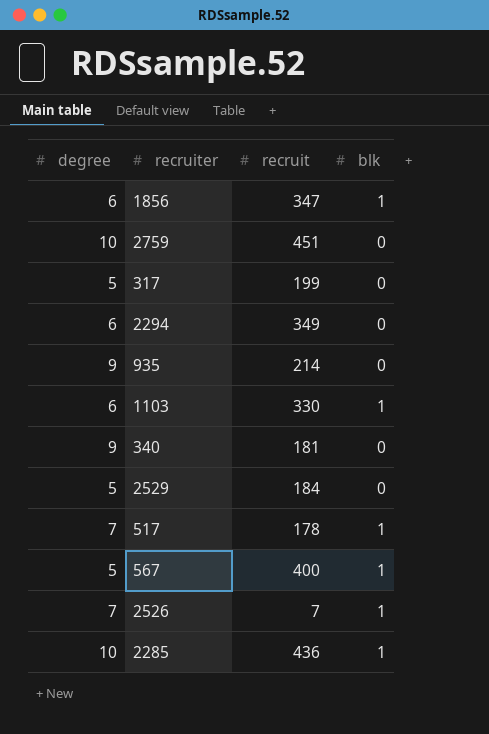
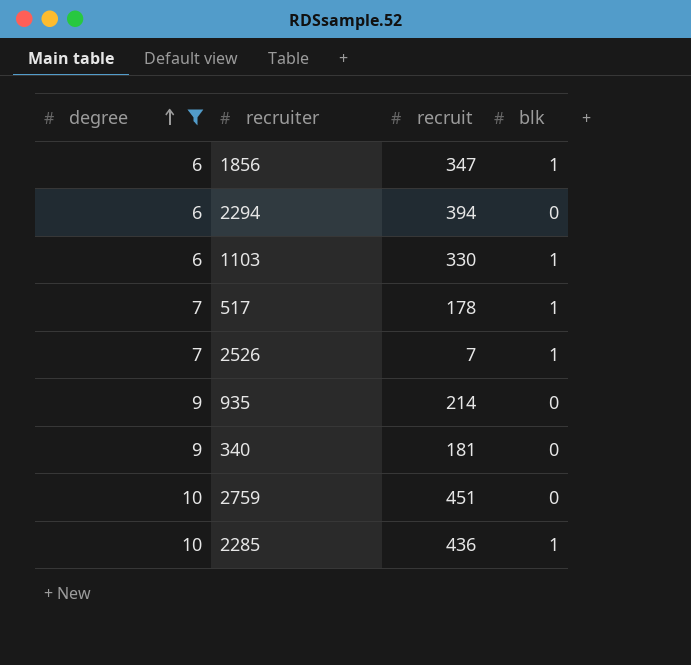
filter: none -> degree != 5
row order: none -> degree ascending
2294 | recruit: 349 -> 394

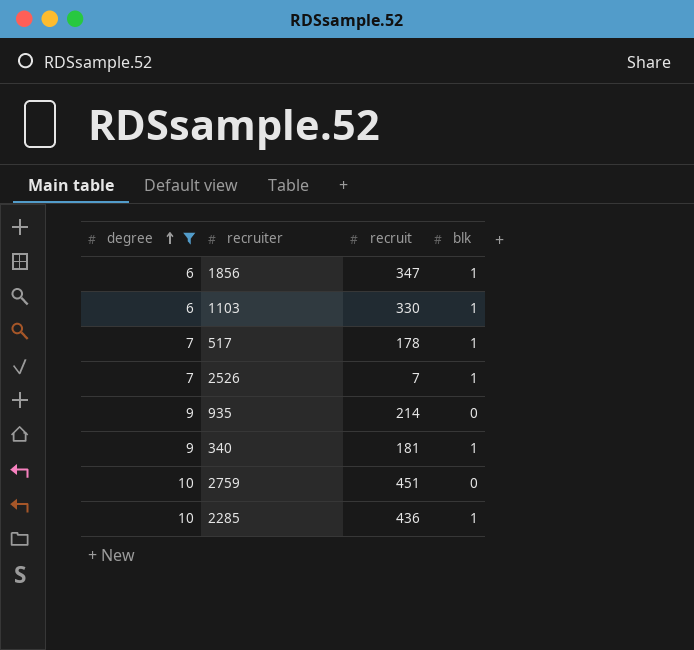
row 2294: 6 | 394 | 0 -> none
340 | blk: 0 -> 1

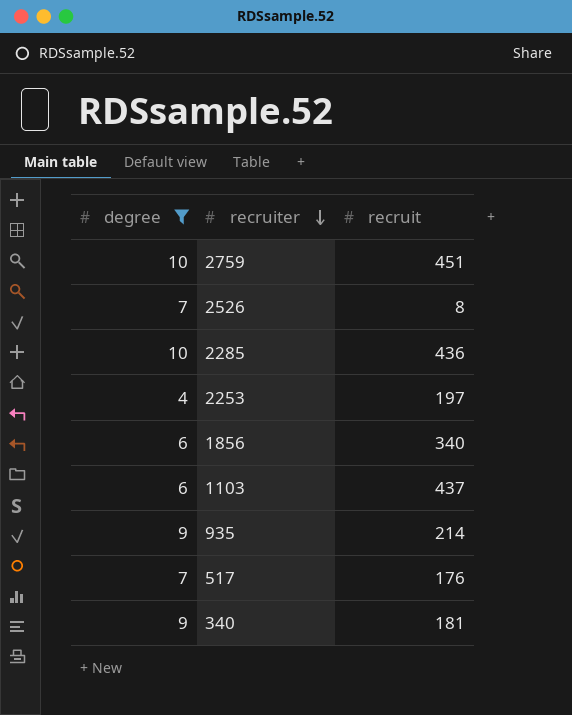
row order: degree ascending -> recruiter descending
column blk | position: 4 -> none
2526 | recruit: 7 -> 8
row 2253: none -> 4 | 197
1856 | recruit: 347 -> 340
1103 | recruit: 330 -> 437
517 | recruit: 178 -> 176

